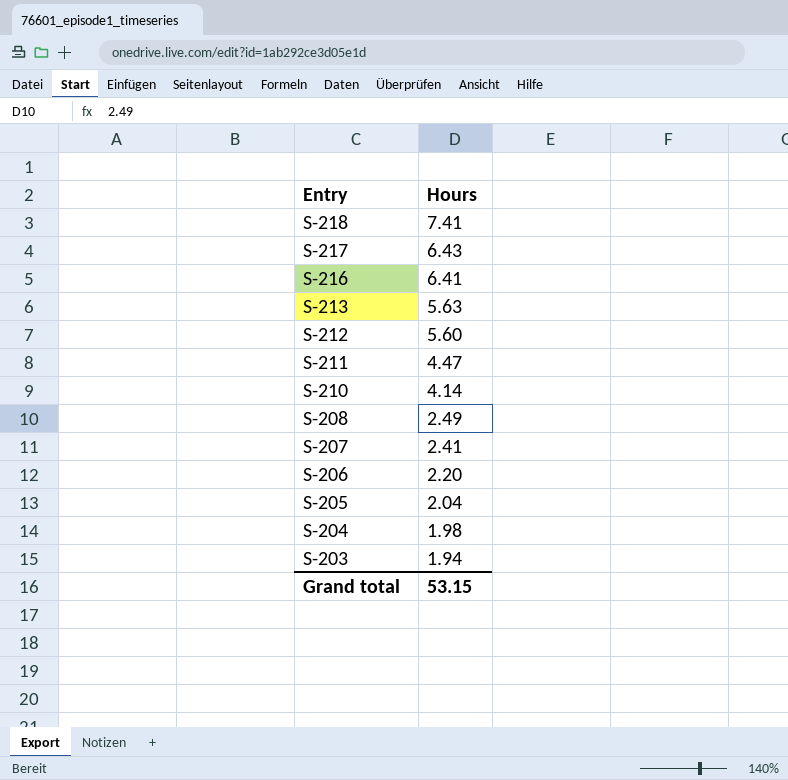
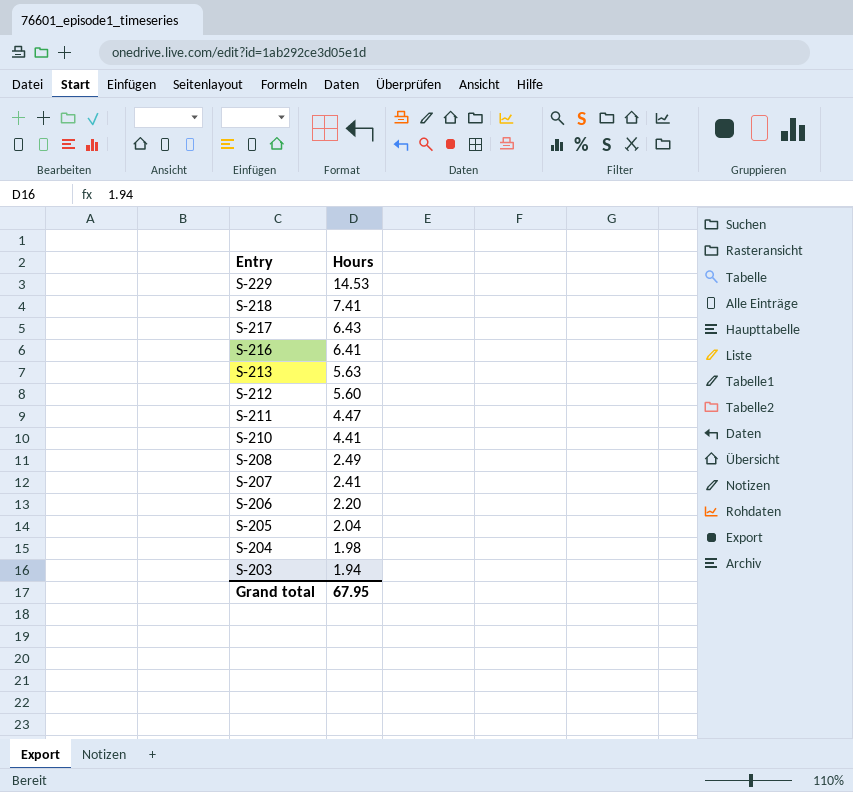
row S-229: none -> 14.53
S-210 | Hours: 4.14 -> 4.41
Grand total | Hours: 53.15 -> 67.95

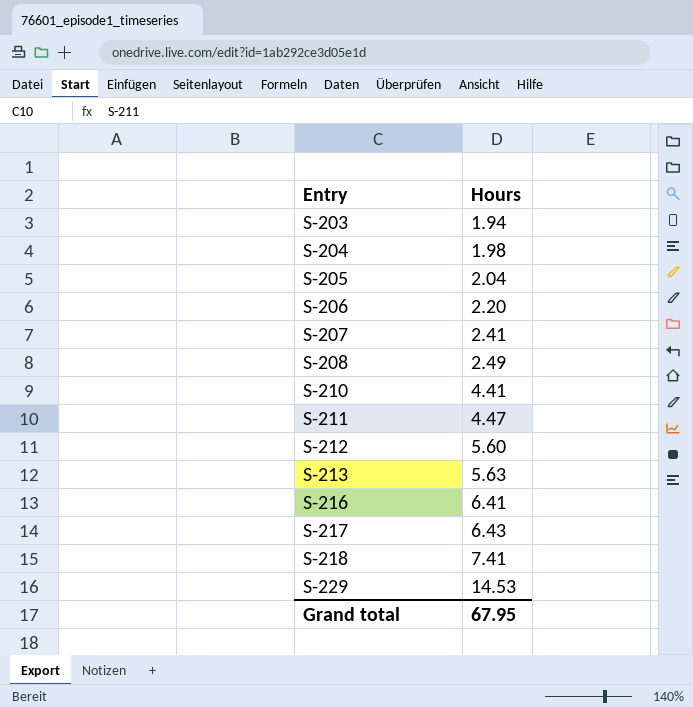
row order: Entry descending -> Entry ascending

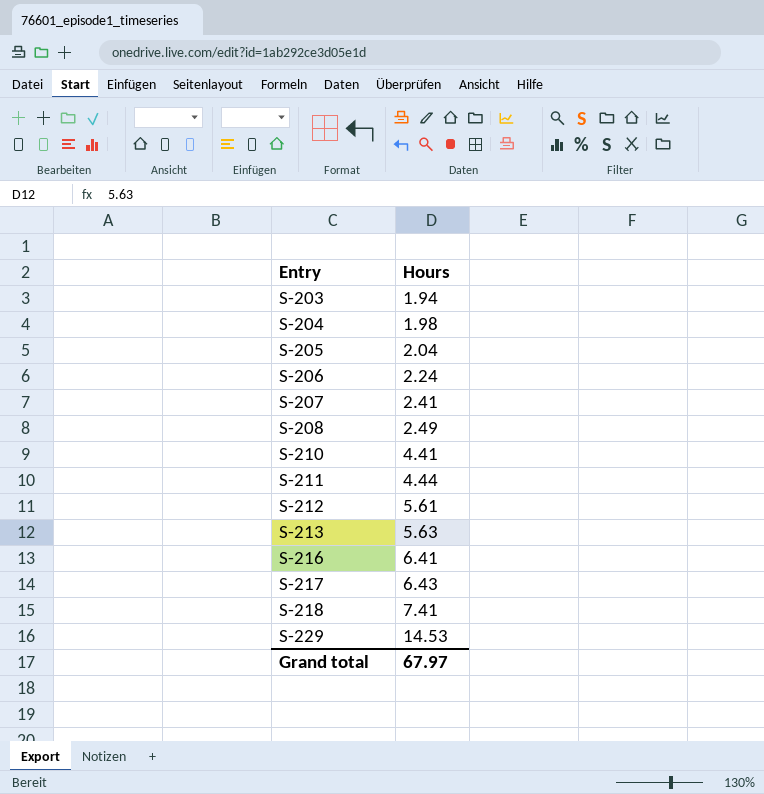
S-206 | Hours: 2.20 -> 2.24
S-211 | Hours: 4.47 -> 4.44
S-212 | Hours: 5.60 -> 5.61
Grand total | Hours: 67.95 -> 67.97

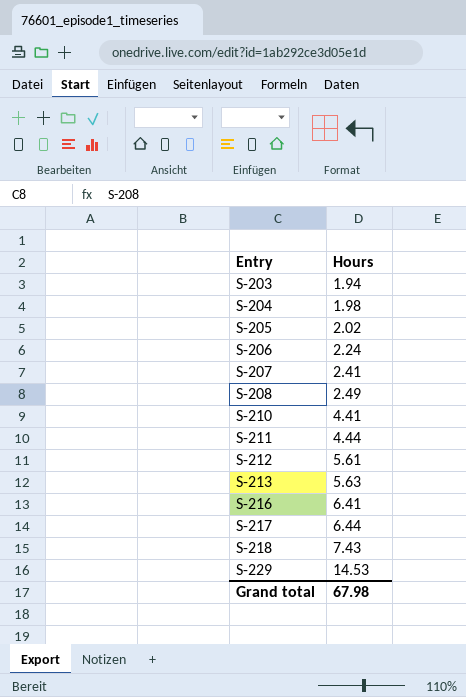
S-205 | Hours: 2.04 -> 2.02
S-217 | Hours: 6.43 -> 6.44
S-218 | Hours: 7.41 -> 7.43
Grand total | Hours: 67.97 -> 67.98

